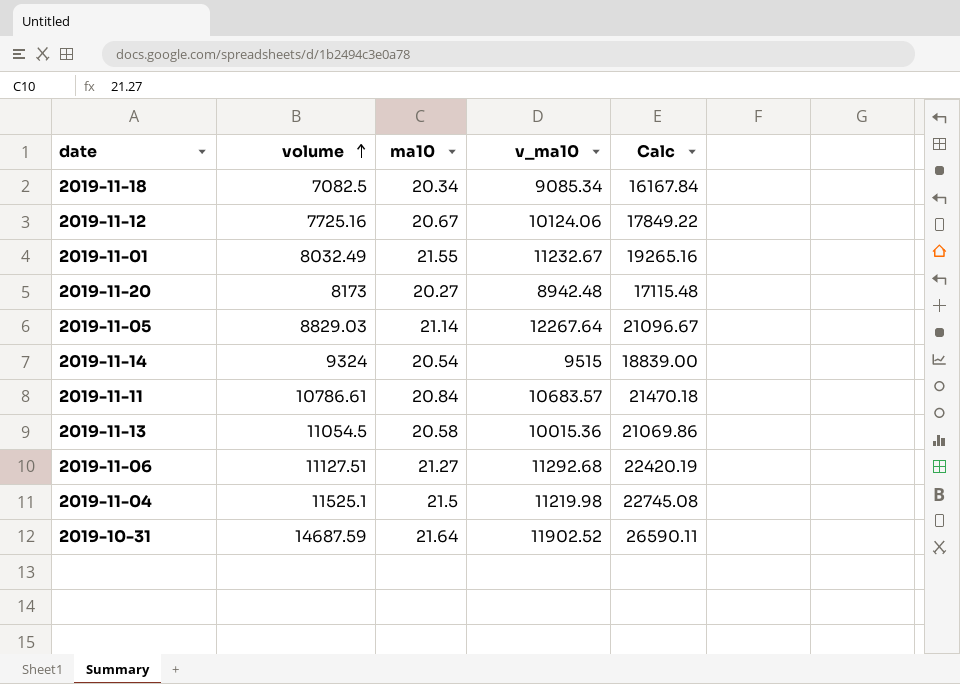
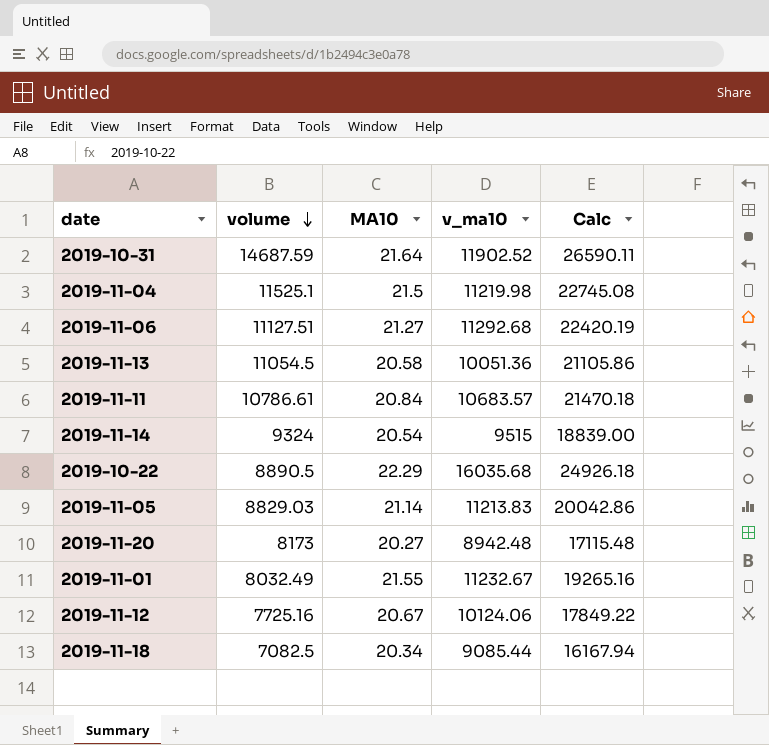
row order: volume ascending -> volume descending
column name: ma10 -> MA10
2019-11-13 | v_ma10: 10015.36 -> 10051.36
2019-11-13 | Calc: 21069.86 -> 21105.86
row 2019-10-22: none -> 8890.5 | 22.29 | 16035.68 | 24926.18
2019-11-05 | v_ma10: 12267.64 -> 11213.83
2019-11-05 | Calc: 21096.67 -> 20042.86
2019-11-18 | v_ma10: 9085.34 -> 9085.44
2019-11-18 | Calc: 16167.84 -> 16167.94

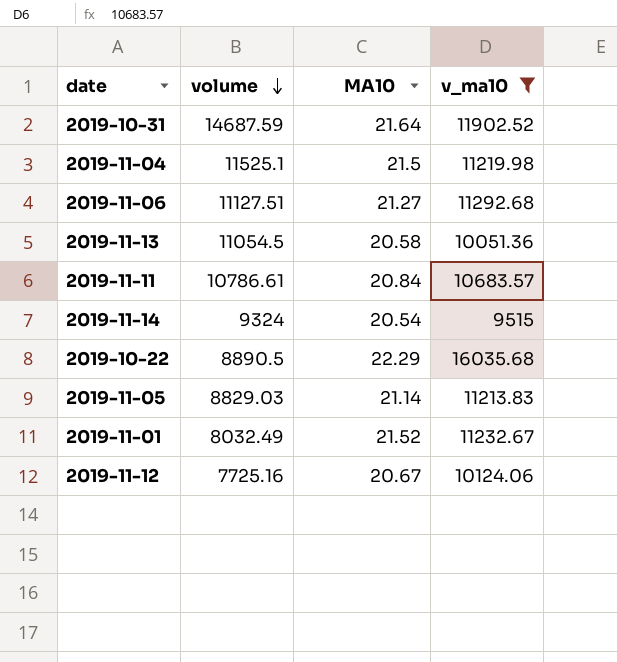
filter: none -> v_ma10 >= 9515
column Calc | formula: [volume] + [v_ma10] -> none
2019-11-01 | MA10: 21.55 -> 21.52

